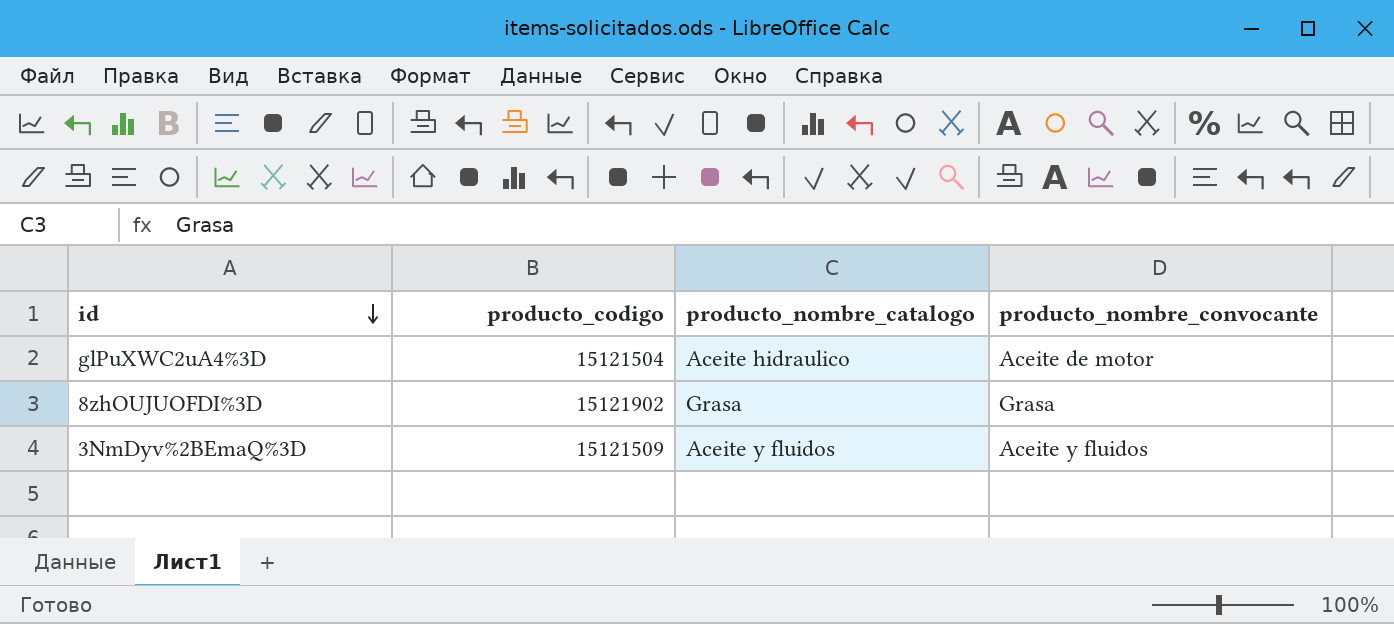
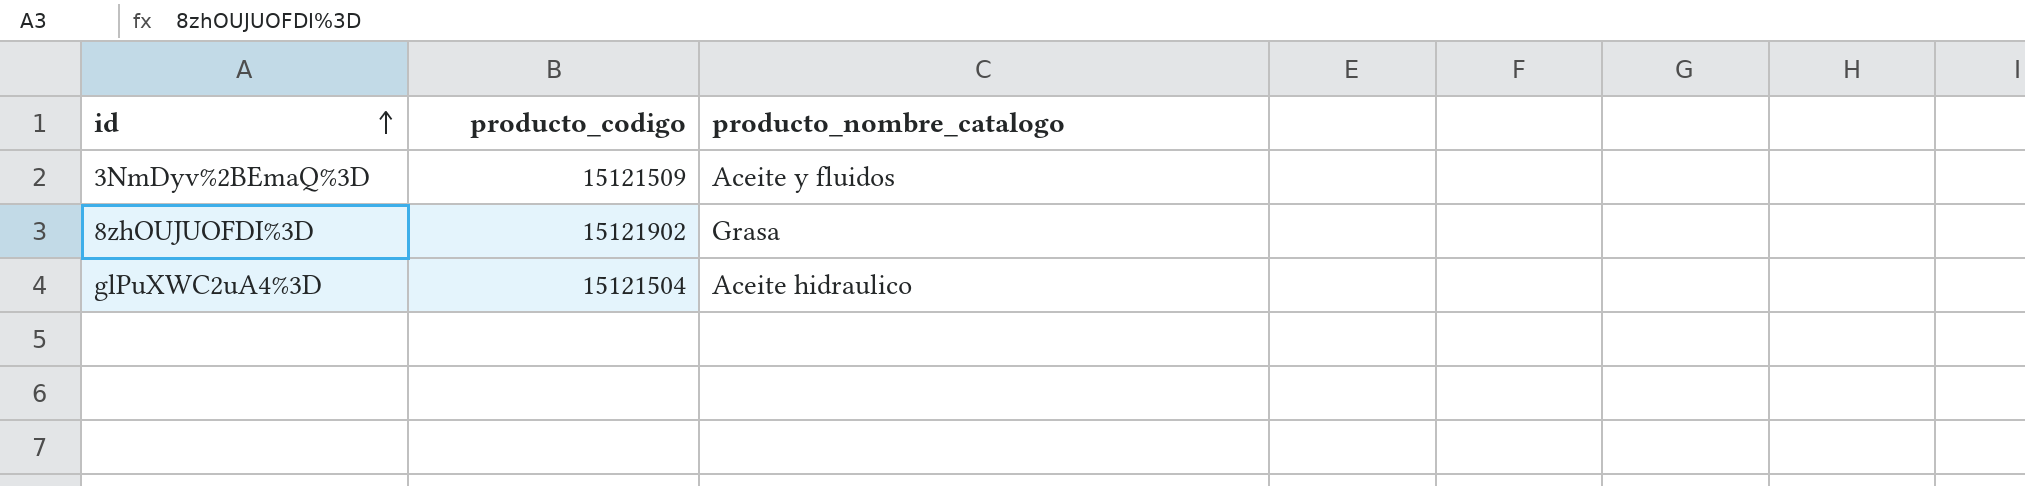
row order: id descending -> id ascending
column producto_nombre_convocante | position: 4 -> none

